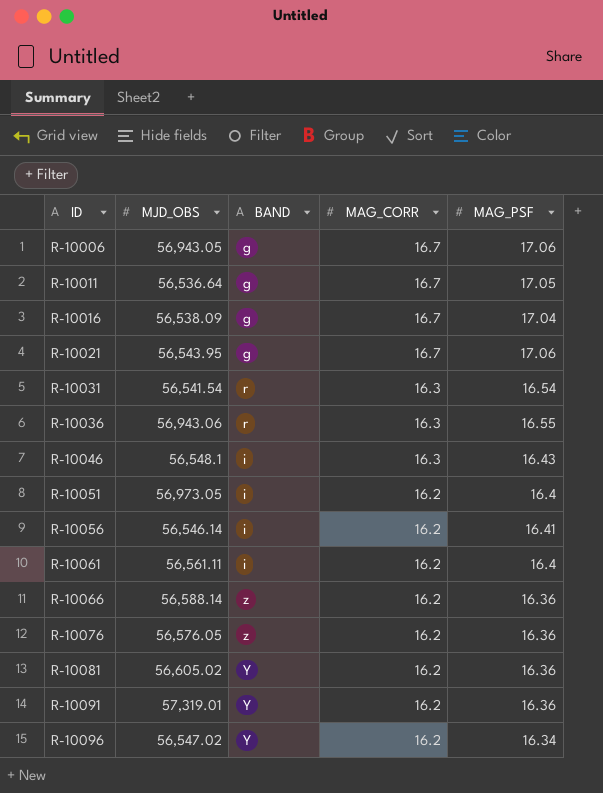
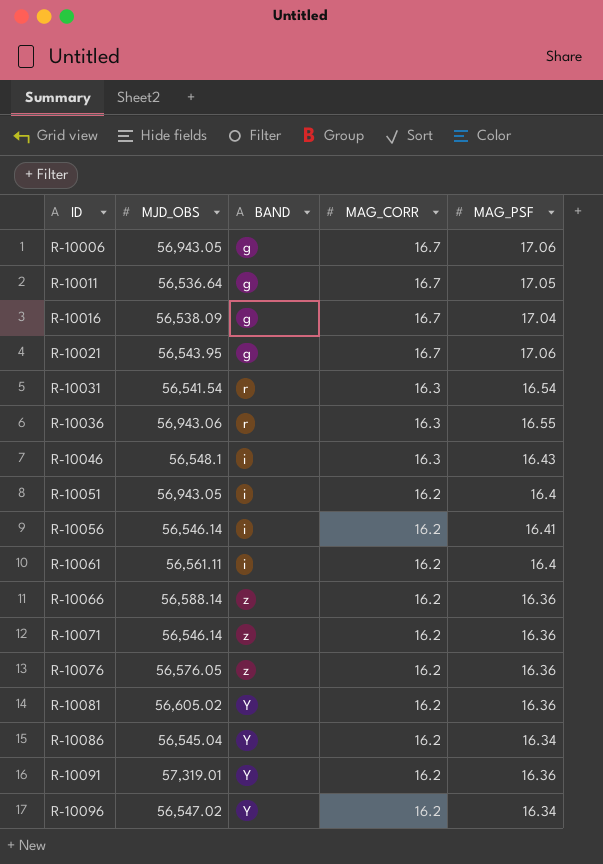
R-10051 | MJD_OBS: 56,973.05 -> 56,943.05
row R-10071: none -> 56,546.14 | z | 16.2 | 16.36
row R-10086: none -> 56,545.04 | Y | 16.2 | 16.34

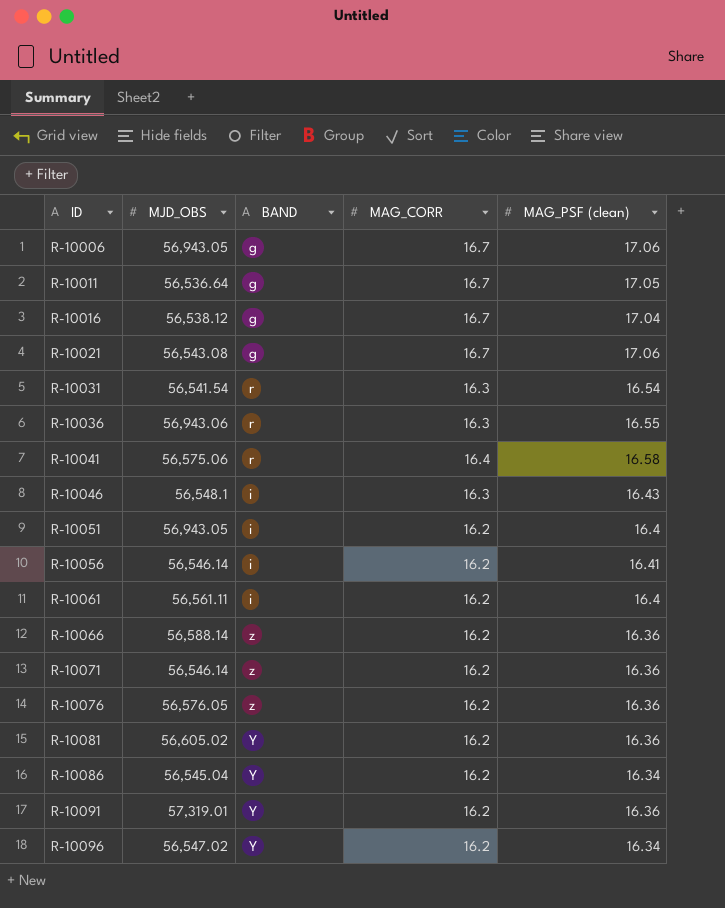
column name: MAG_PSF -> MAG_PSF (clean)
R-10016 | MJD_OBS: 56,538.09 -> 56,538.12
R-10021 | MJD_OBS: 56,543.95 -> 56,543.08
row R-10041: none -> 56,575.06 | r | 16.4 | 16.58

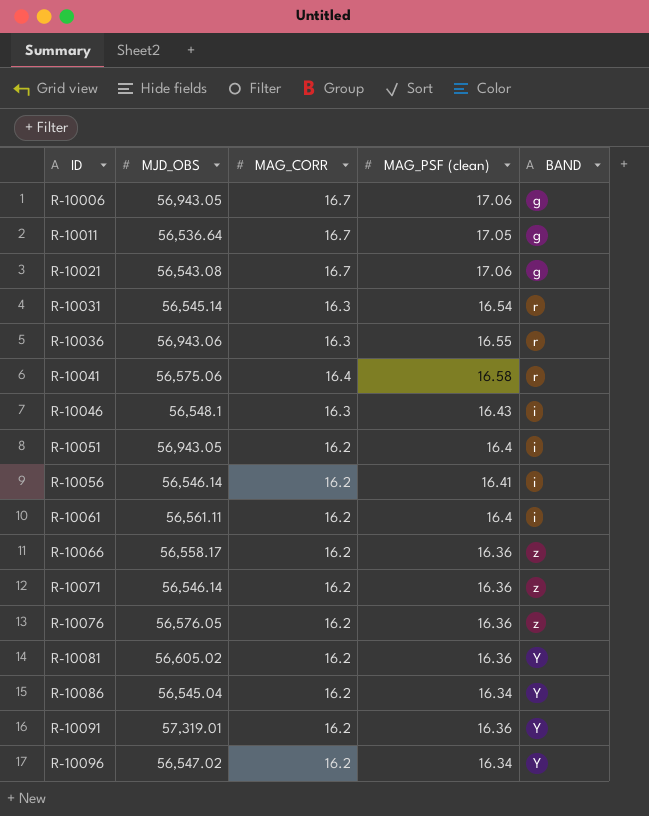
column BAND | position: 3 -> 5
row R-10016: 56,538.12 | g | 16.7 | 17.04 -> none
R-10031 | MJD_OBS: 56,541.54 -> 56,545.14
R-10066 | MJD_OBS: 56,588.14 -> 56,558.17

